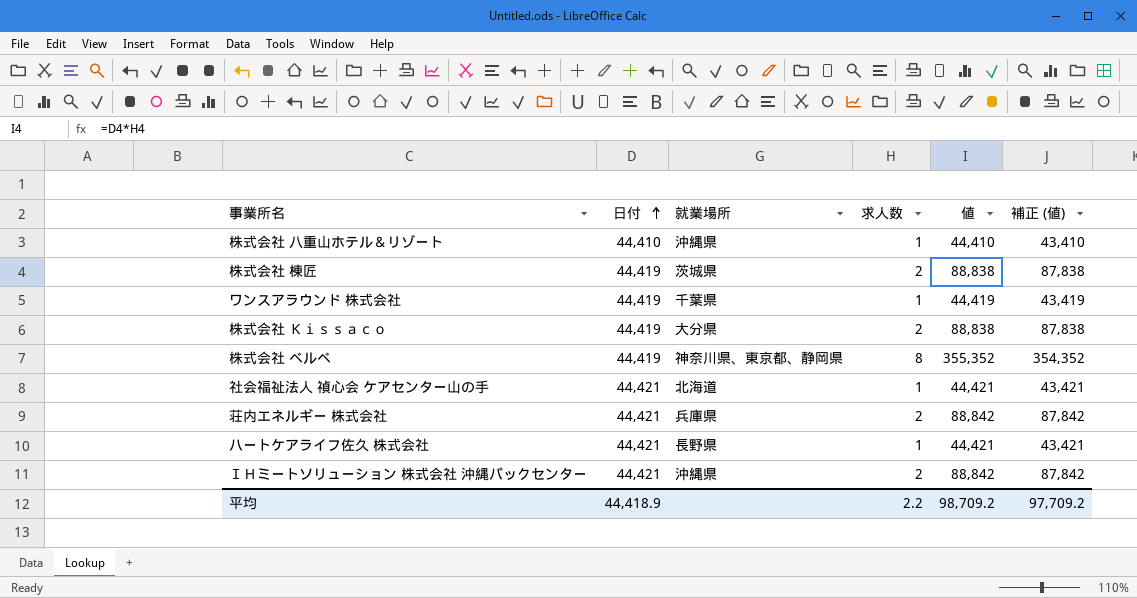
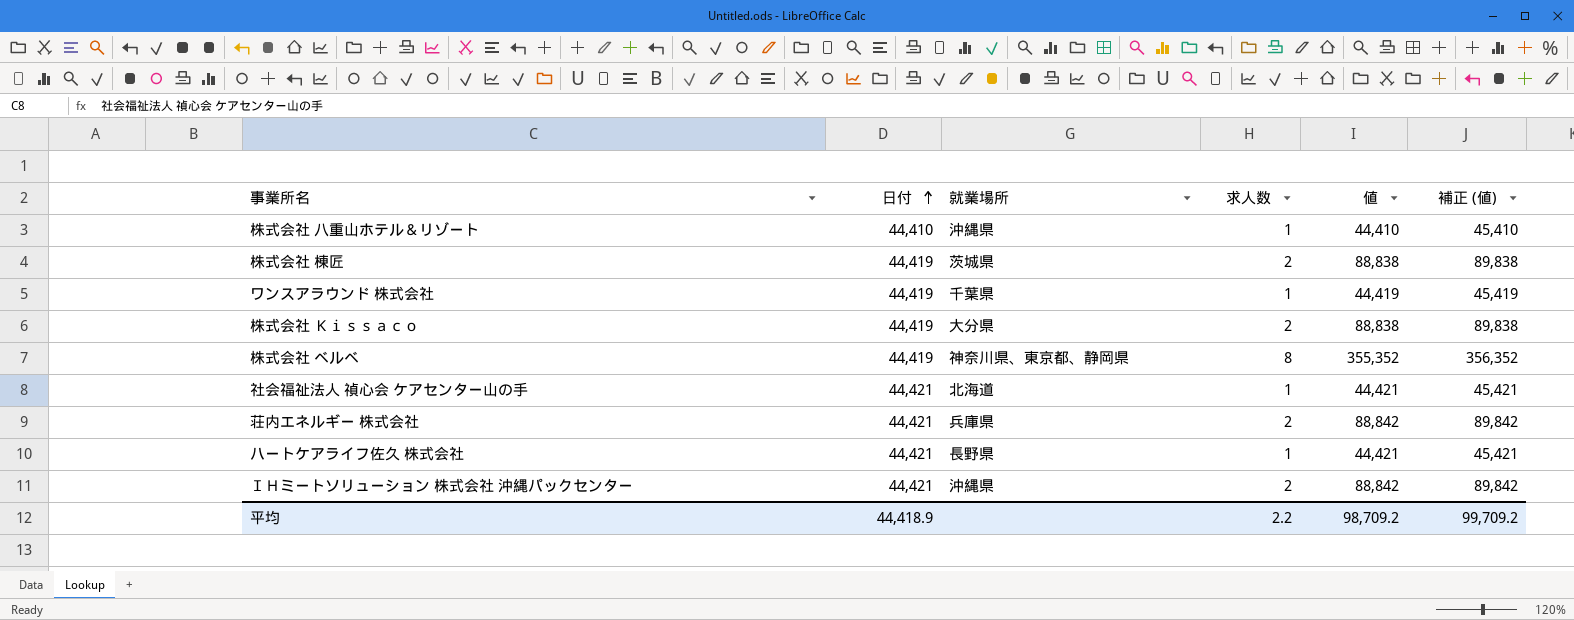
column 補正 (値) | formula: [値] - 1000 -> [値] + 1000
平均 | 補正 (値): 97,709.2 -> 99,709.2

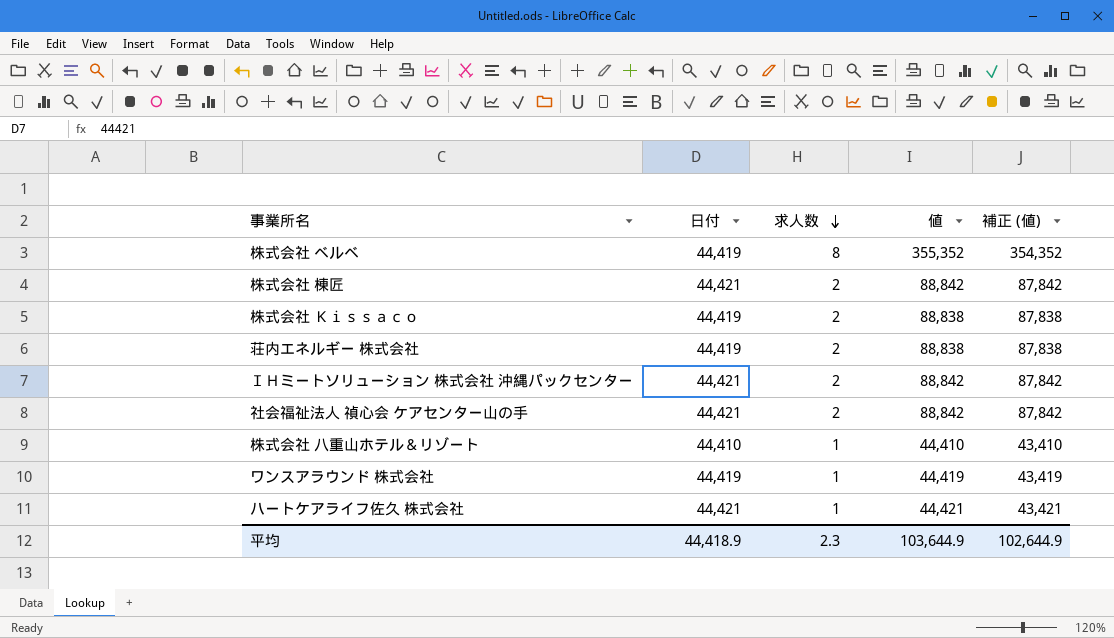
row order: 日付 ascending -> 求人数 descending
column 就業場所 | position: 3 -> none
column 補正 (値) | formula: [値] + 1000 -> [値] - 1000
株式会社 棟匠 | 日付: 44,419 -> 44,421
株式会社 棟匠 | 値: 88,838 -> 88,842
荘内エネルギー 株式会社 | 日付: 44,421 -> 44,419
荘内エネルギー 株式会社 | 値: 88,842 -> 88,838
社会福祉法人 禎心会 ケアセンター山の手 | 求人数: 1 -> 2
社会福祉法人 禎心会 ケアセンター山の手 | 値: 44,421 -> 88,842
平均 | 求人数: 2.2 -> 2.3
平均 | 値: 98,709.2 -> 103,644.9
平均 | 補正 (値): 99,709.2 -> 102,644.9

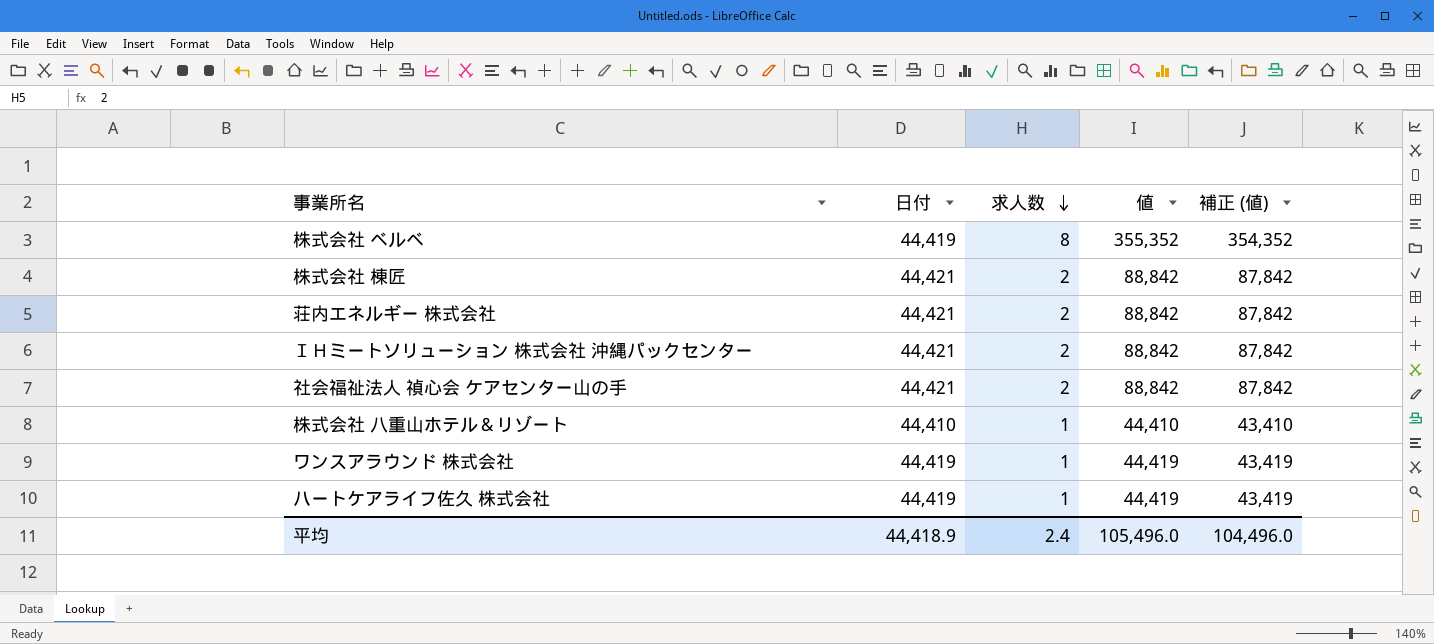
row 株式会社 Ｋｉｓｓａｃｏ: 44,419 | 2 | 88,838 | 87,838 -> none
荘内エネルギー 株式会社 | 日付: 44,419 -> 44,421
荘内エネルギー 株式会社 | 値: 88,838 -> 88,842
荘内エネルギー 株式会社 | 補正 (値): 87,838 -> 87,842
ハートケアライフ佐久 株式会社 | 日付: 44,421 -> 44,419
ハートケアライフ佐久 株式会社 | 値: 44,421 -> 44,419
ハートケアライフ佐久 株式会社 | 補正 (値): 43,421 -> 43,419
平均 | 求人数: 2.3 -> 2.4
平均 | 値: 103,644.9 -> 105,496.0
平均 | 補正 (値): 102,644.9 -> 104,496.0

